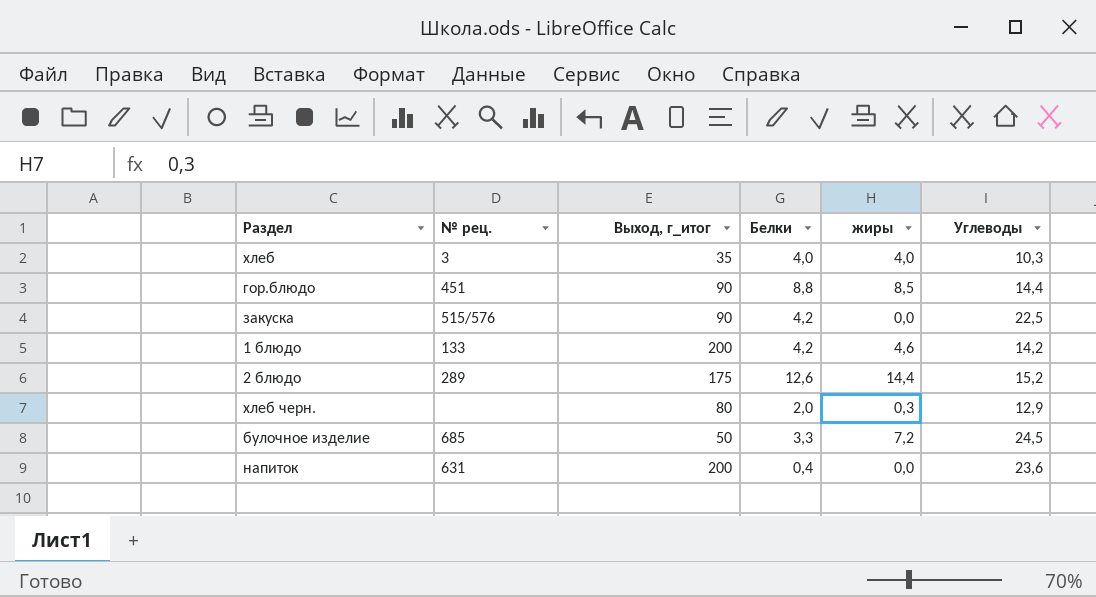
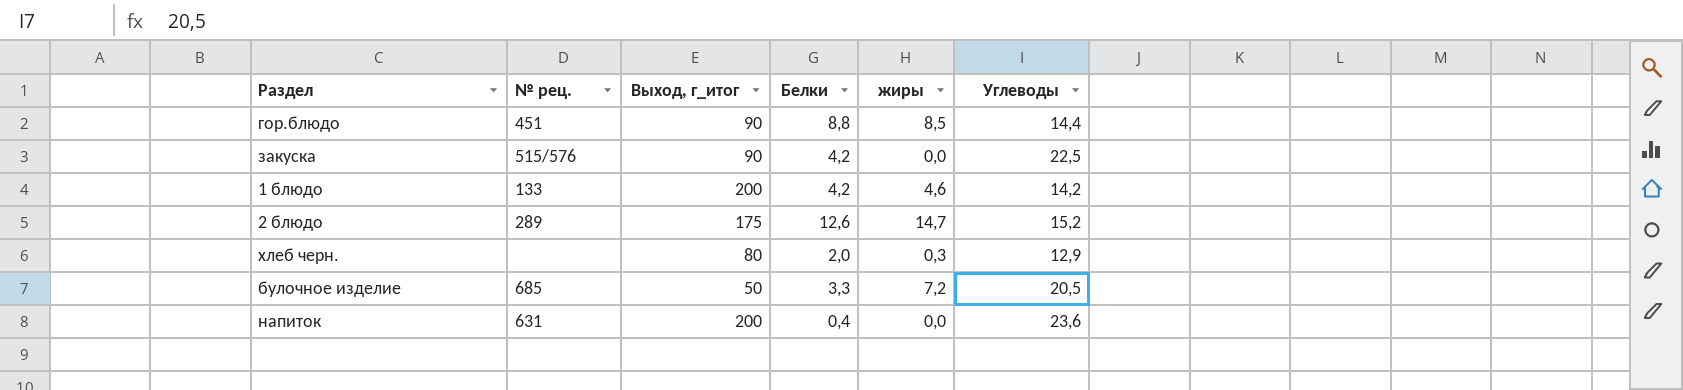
row хлеб: 3 | 35 | 4,0 | 4,0 | 10,3 -> none
2 блюдо | жиры: 14,4 -> 14,7
булочное изделие | Углеводы: 24,5 -> 20,5

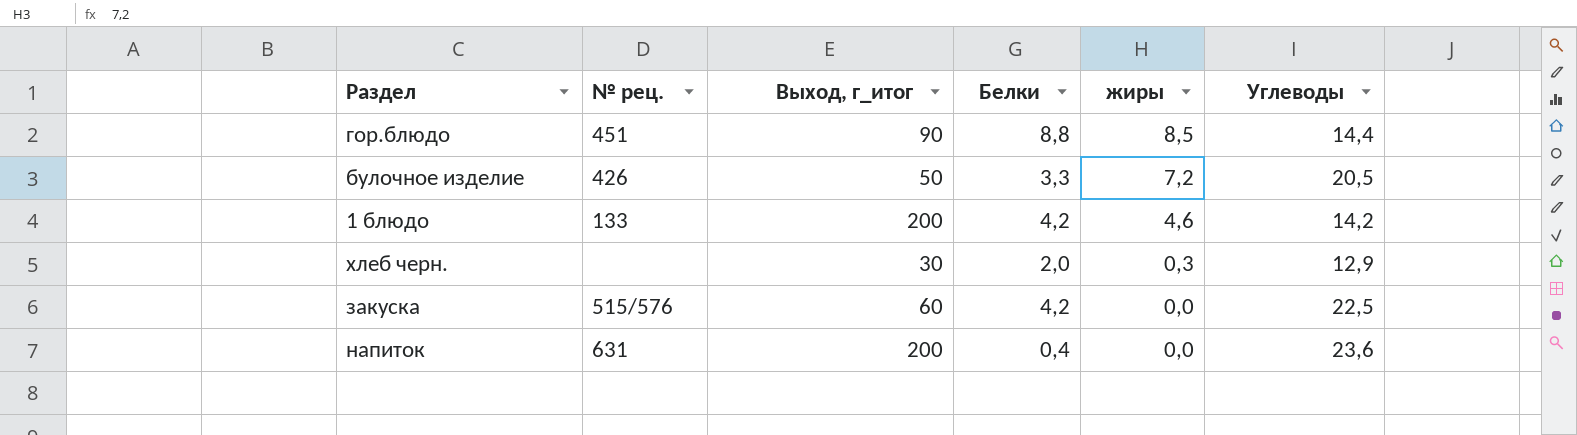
row order: none -> жиры descending
row 2 блюдо: 289 | 175 | 12,6 | 14,7 | 15,2 -> none
булочное изделие | № рец.: 685 -> 426
хлеб черн. | Выход, г_итог: 80 -> 30
закуска | Выход, г_итог: 90 -> 60

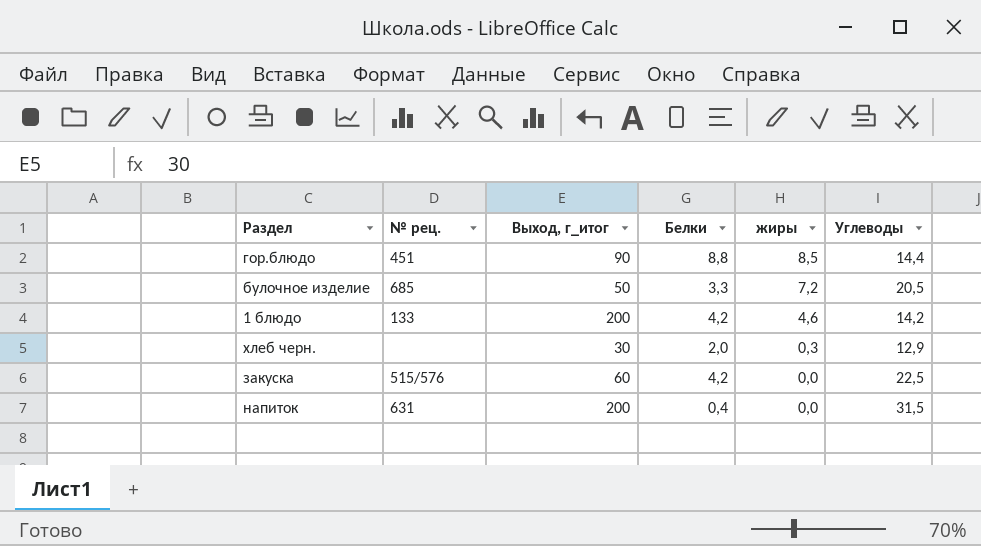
булочное изделие | № рец.: 426 -> 685
напиток | Углеводы: 23,6 -> 31,5

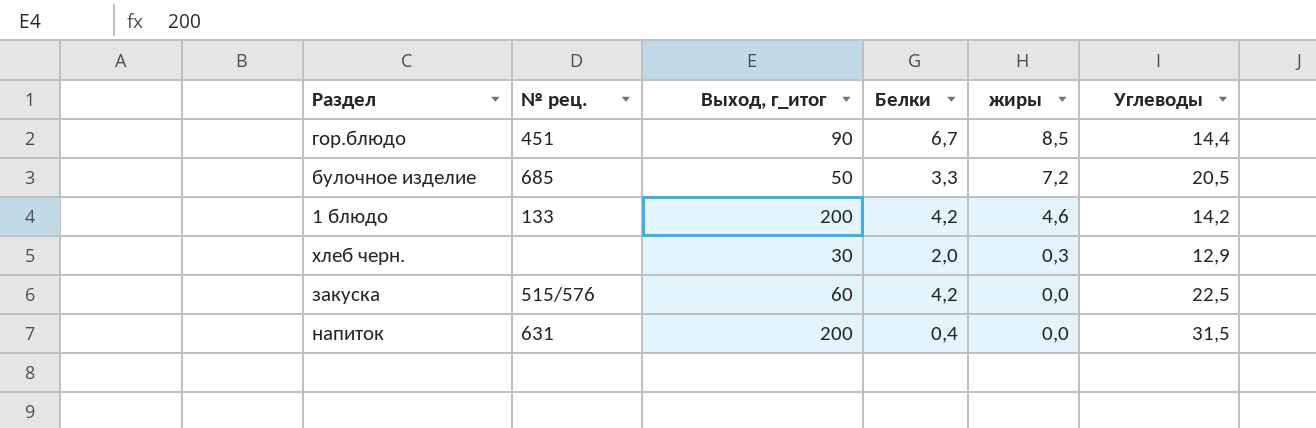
гор.блюдо | Белки: 8,8 -> 6,7

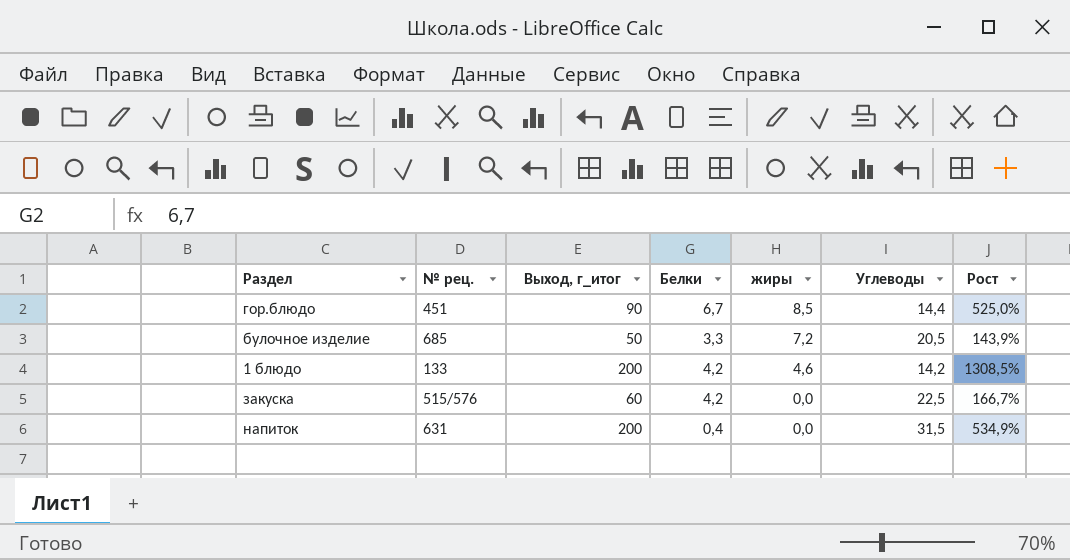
column Рост | formula: none -> ([Выход, г_итог] - [Углеводы]) / [Углеводы]
row хлеб черн.: none | 30 | 2,0 | 0,3 | 12,9 -> none

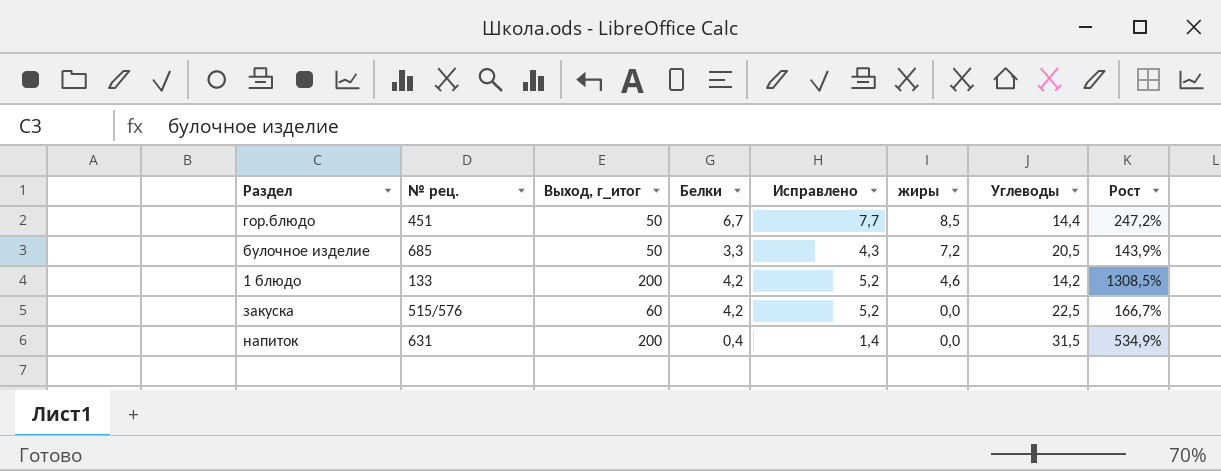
column Исправлено | formula: none -> [Белки] + 1
гор.блюдо | Выход, г_итог: 90 -> 50
гор.блюдо | Рост: 525,0% -> 247,2%

